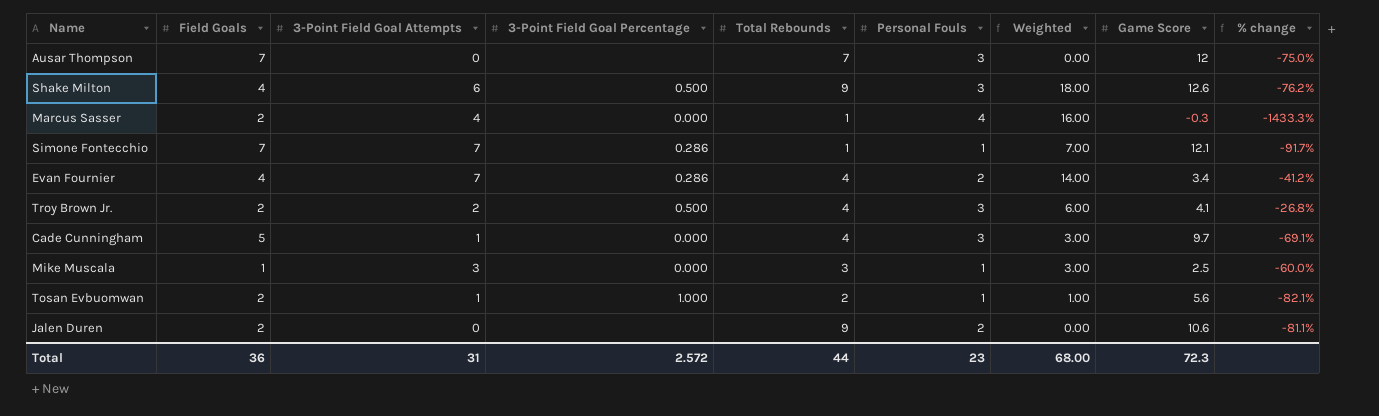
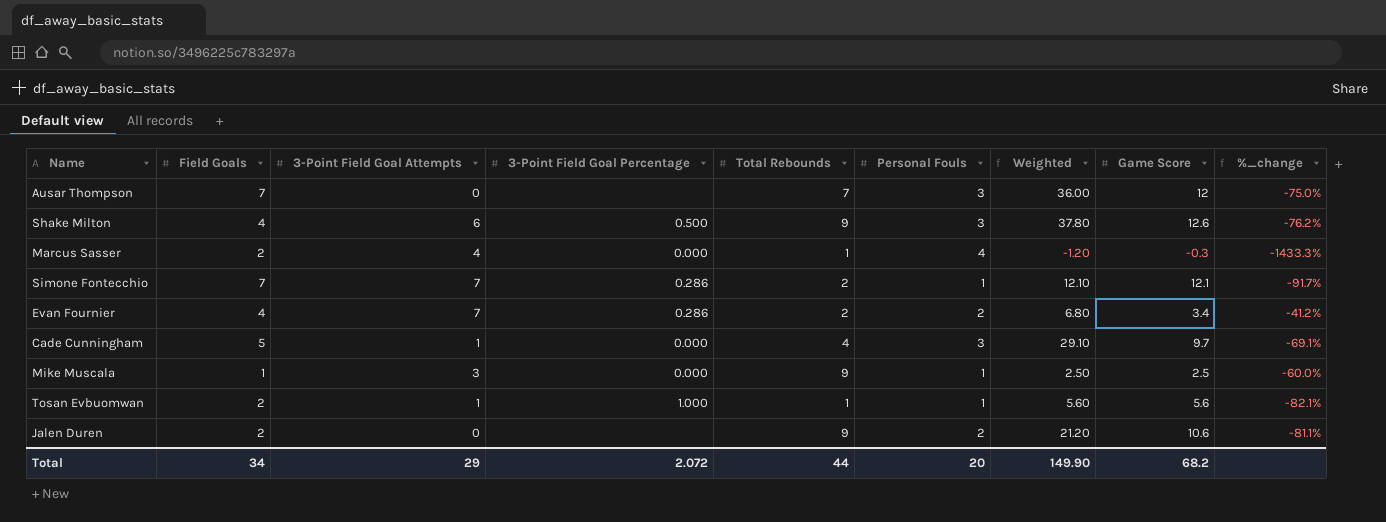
column Weighted | formula: [3-Point Field Goal Attempts] * [Personal Fouls] -> [Personal Fouls] * [Game Score]
column name: % change -> %_change
row Troy Brown Jr.: 2 | 2 | 0.500 | 4 | 3 | 6.00 | 4.1 | -26.8% -> none
Simone Fontecchio | Total Rebounds: 1 -> 2
Evan Fournier | Total Rebounds: 4 -> 2
Mike Muscala | Total Rebounds: 3 -> 9
Tosan Evbuomwan | Total Rebounds: 2 -> 1
Total | Field Goals: 36 -> 34
Total | 3-Point Field Goal Attempts: 31 -> 29
Total | 3-Point Field Goal Percentage: 2.572 -> 2.072
Total | Personal Fouls: 23 -> 20
Total | Weighted: 68.00 -> 149.90
Total | Game Score: 72.3 -> 68.2

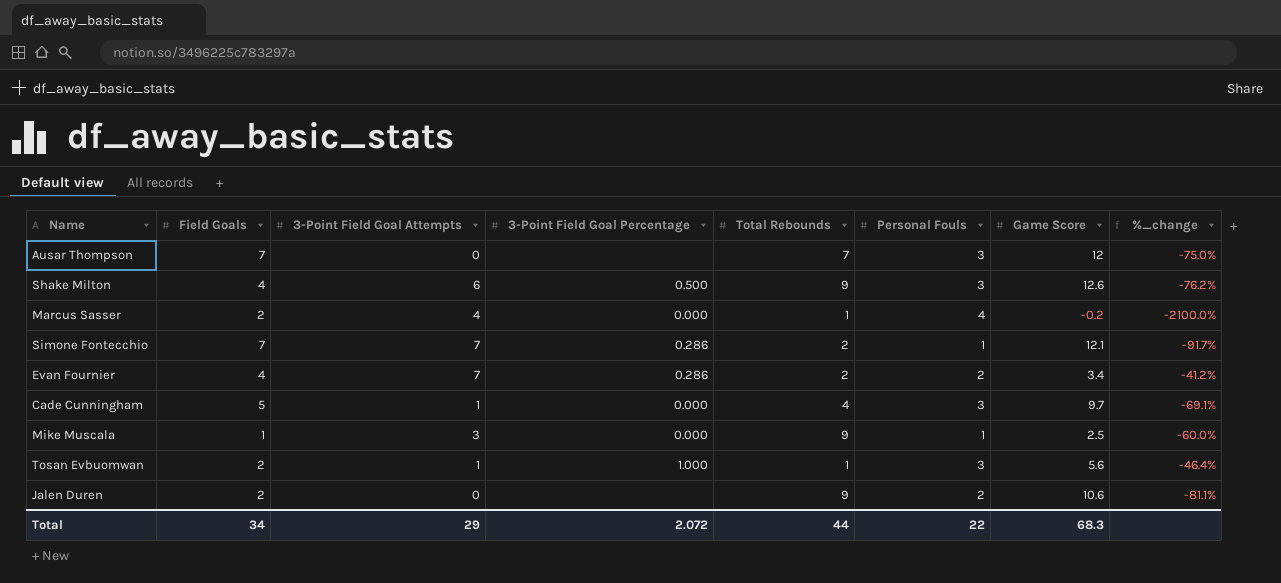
column Weighted | formula: [Personal Fouls] * [Game Score] -> none
Marcus Sasser | Game Score: -0.3 -> -0.2
Marcus Sasser | %_change: -1433.3% -> -2100.0%
Tosan Evbuomwan | Personal Fouls: 1 -> 3
Tosan Evbuomwan | %_change: -82.1% -> -46.4%
Total | Personal Fouls: 20 -> 22
Total | Game Score: 68.2 -> 68.3

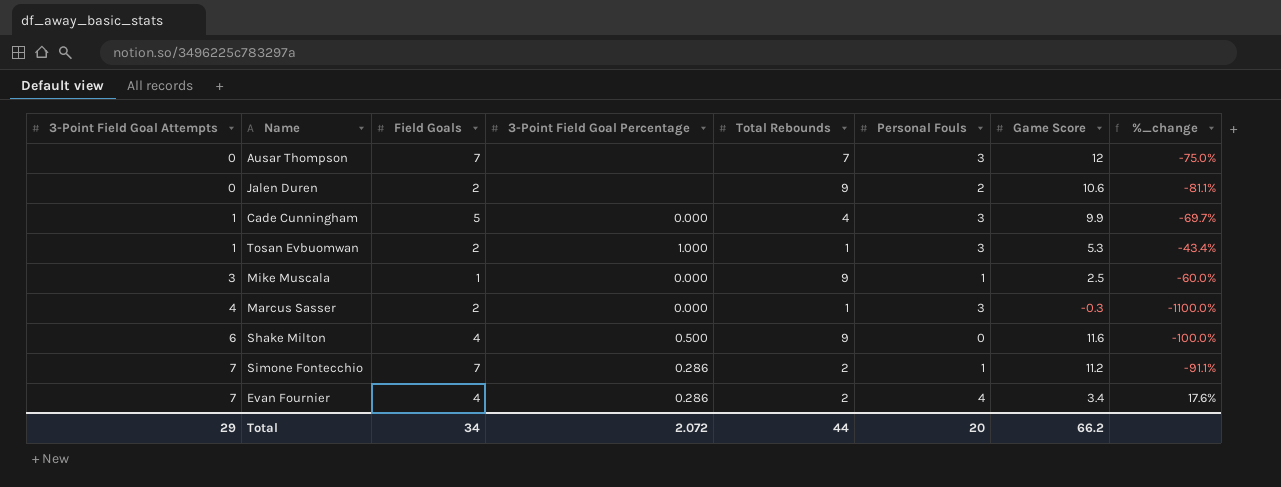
row order: none -> 3-Point Field Goal Attempts ascending
column 3-Point Field Goal Attempts | position: 3 -> 1
Cade Cunningham | Game Score: 9.7 -> 9.9
Cade Cunningham | %_change: -69.1% -> -69.7%
Tosan Evbuomwan | Game Score: 5.6 -> 5.3
Tosan Evbuomwan | %_change: -46.4% -> -43.4%
Marcus Sasser | Personal Fouls: 4 -> 3
Marcus Sasser | Game Score: -0.2 -> -0.3
Marcus Sasser | %_change: -2100.0% -> -1100.0%
Shake Milton | Personal Fouls: 3 -> 0
Shake Milton | Game Score: 12.6 -> 11.6
Shake Milton | %_change: -76.2% -> -100.0%
Simone Fontecchio | Game Score: 12.1 -> 11.2
Simone Fontecchio | %_change: -91.7% -> -91.1%
Evan Fournier | Personal Fouls: 2 -> 4
Evan Fournier | %_change: -41.2% -> 17.6%
Total | Personal Fouls: 22 -> 20
Total | Game Score: 68.3 -> 66.2

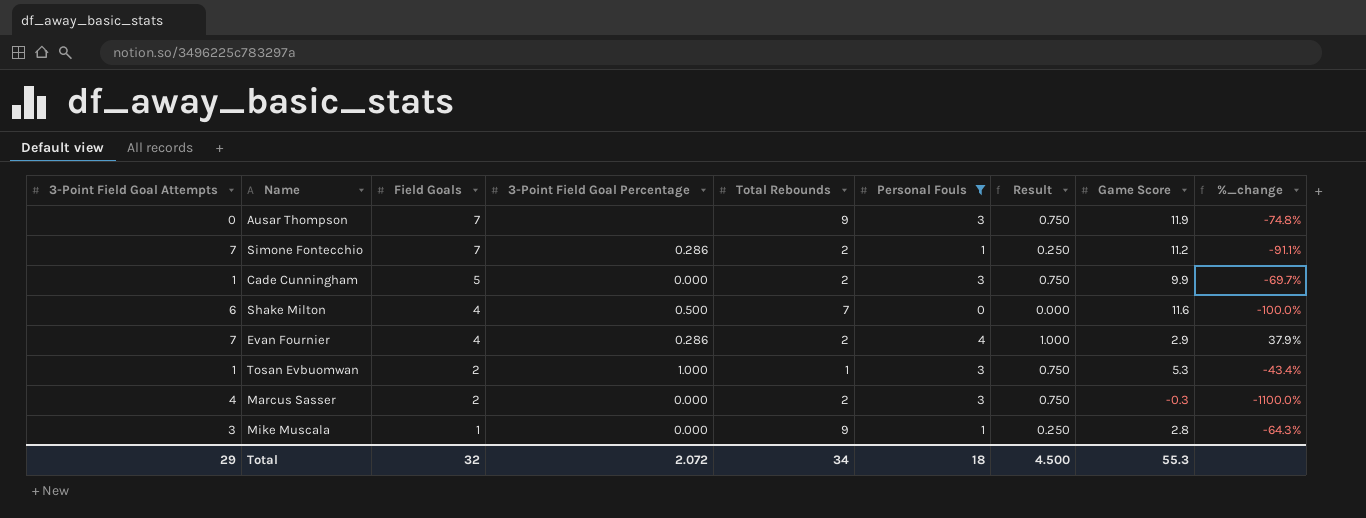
filter: none -> Personal Fouls != 2
row order: 3-Point Field Goal Attempts ascending -> Field Goals descending
column Result | formula: none -> [Personal Fouls] * 0.25
Ausar Thompson | Total Rebounds: 7 -> 9
Ausar Thompson | Game Score: 12 -> 11.9
Ausar Thompson | %_change: -75.0% -> -74.8%
Cade Cunningham | Total Rebounds: 4 -> 2
Shake Milton | Total Rebounds: 9 -> 7
Evan Fournier | Game Score: 3.4 -> 2.9
Evan Fournier | %_change: 17.6% -> 37.9%
Marcus Sasser | Total Rebounds: 1 -> 2
Mike Muscala | Game Score: 2.5 -> 2.8
Mike Muscala | %_change: -60.0% -> -64.3%
Total | Field Goals: 34 -> 32
Total | Total Rebounds: 44 -> 34
Total | Personal Fouls: 20 -> 18
Total | Game Score: 66.2 -> 55.3

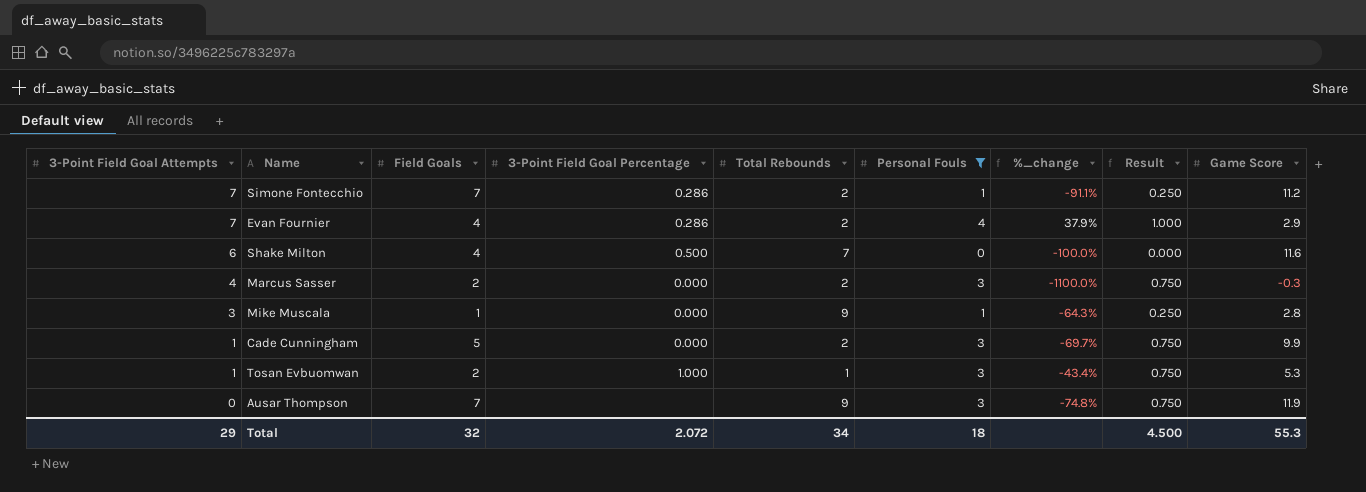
row order: Field Goals descending -> 3-Point Field Goal Attempts descending
column %_change | position: 9 -> 7

